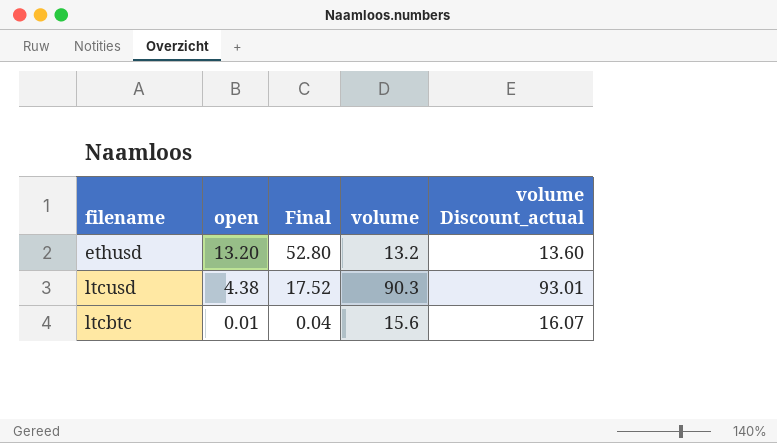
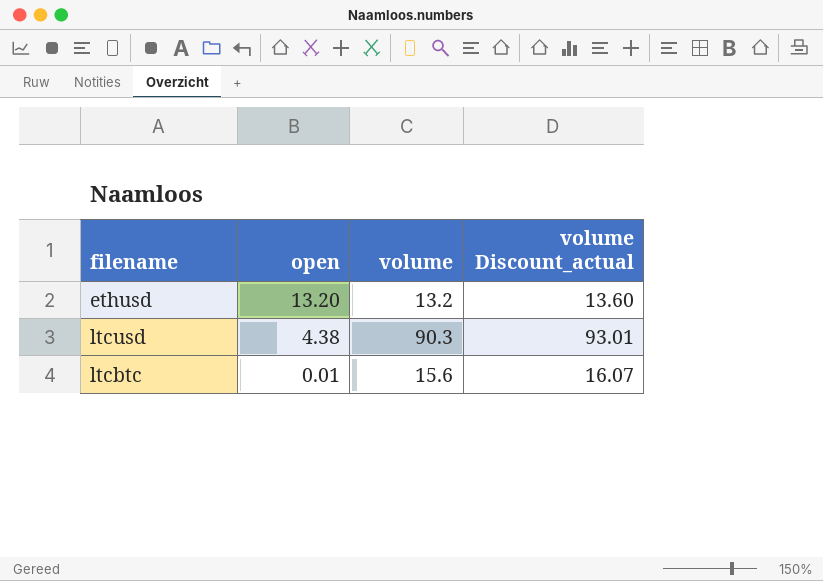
column Final | formula: [open] * 4 -> none

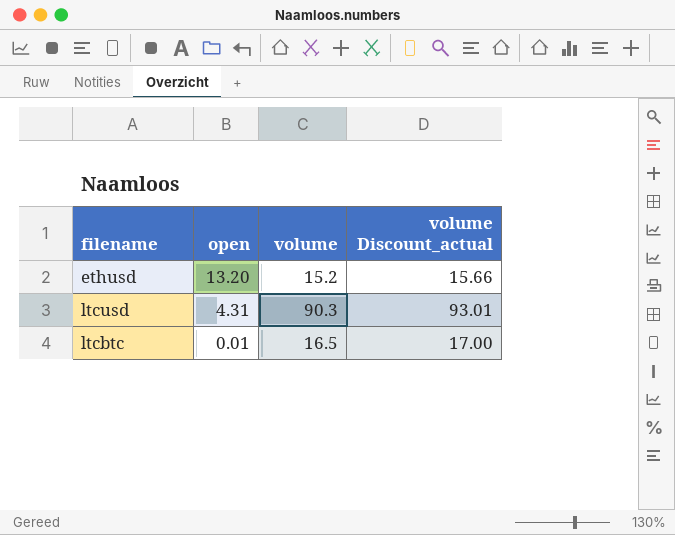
ethusd | volume: 13.2 -> 15.2
ethusd | volume Discount_actual: 13.60 -> 15.66
ltcusd | open: 4.38 -> 4.31
ltcbtc | volume: 15.6 -> 16.5
ltcbtc | volume Discount_actual: 16.07 -> 17.00

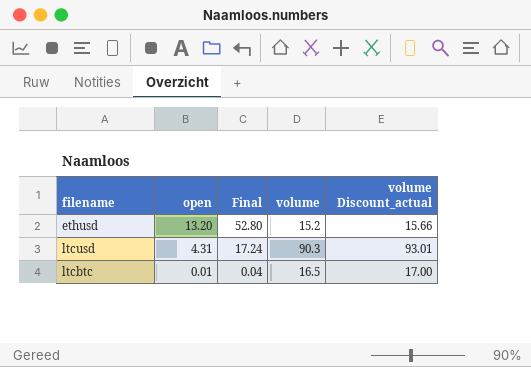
column Final | formula: none -> [open] * 4

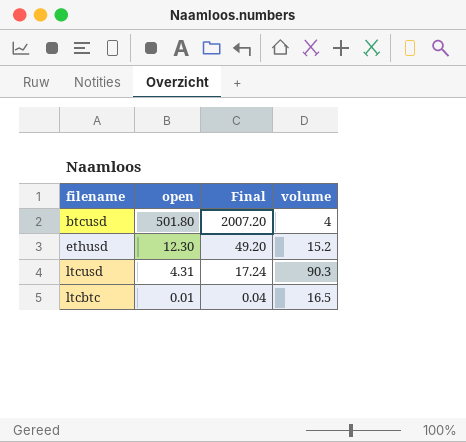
column volume Discount_actual | formula: [volume] * 1.03 -> none
row btcusd: none -> 501.80 | 2007.20 | 4
ethusd | open: 13.20 -> 12.30
ethusd | Final: 52.80 -> 49.20

